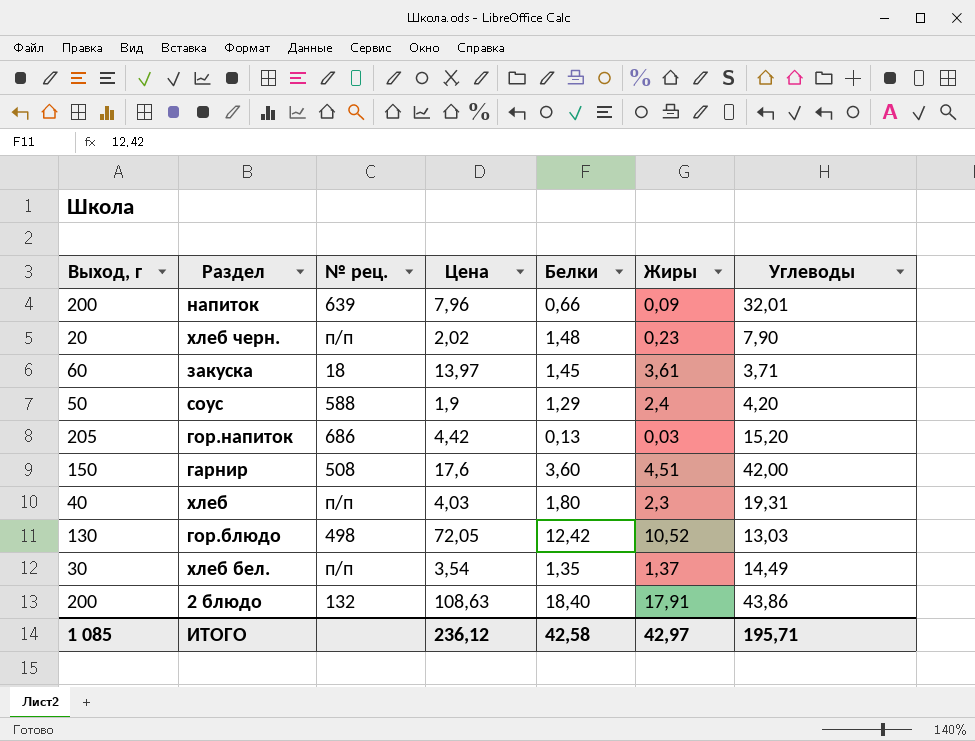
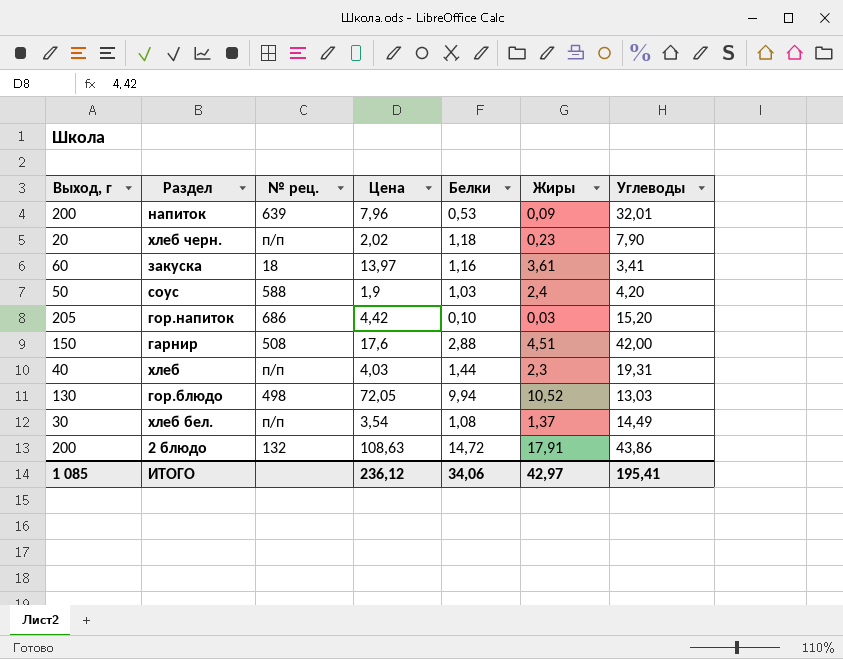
напиток | Белки: 0,66 -> 0,53
хлеб черн. | Белки: 1,48 -> 1,18
закуска | Белки: 1,45 -> 1,16
закуска | Углеводы: 3,71 -> 3,41
соус | Белки: 1,29 -> 1,03
гор.напиток | Белки: 0,13 -> 0,10
гарнир | Белки: 3,60 -> 2,88
хлеб | Белки: 1,80 -> 1,44
гор.блюдо | Белки: 12,42 -> 9,94
хлеб бел. | Белки: 1,35 -> 1,08
2 блюдо | Белки: 18,40 -> 14,72
ИТОГО | Белки: 42,58 -> 34,06
ИТОГО | Углеводы: 195,71 -> 195,41

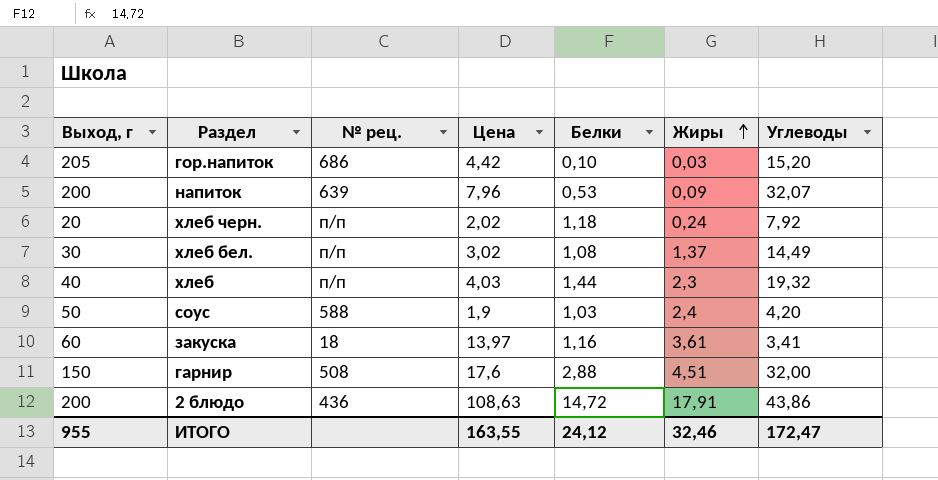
row order: none -> Жиры ascending
row гор.блюдо: 130 | 498 | 72,05 | 9,94 | 10,52 | 13,03 -> none
напиток | Углеводы: 32,01 -> 32,07
хлеб черн. | Жиры: 0,23 -> 0,24
хлеб черн. | Углеводы: 7,90 -> 7,92
хлеб бел. | Цена: 3,54 -> 3,02
хлеб | Углеводы: 19,31 -> 19,32
гарнир | Углеводы: 42,00 -> 32,00
2 блюдо | № рец.: 132 -> 436
ИТОГО | Выход, г: 1 085 -> 955
ИТОГО | Цена: 236,12 -> 163,55
ИТОГО | Белки: 34,06 -> 24,12
ИТОГО | Жиры: 42,97 -> 32,46
ИТОГО | Углеводы: 195,41 -> 172,47

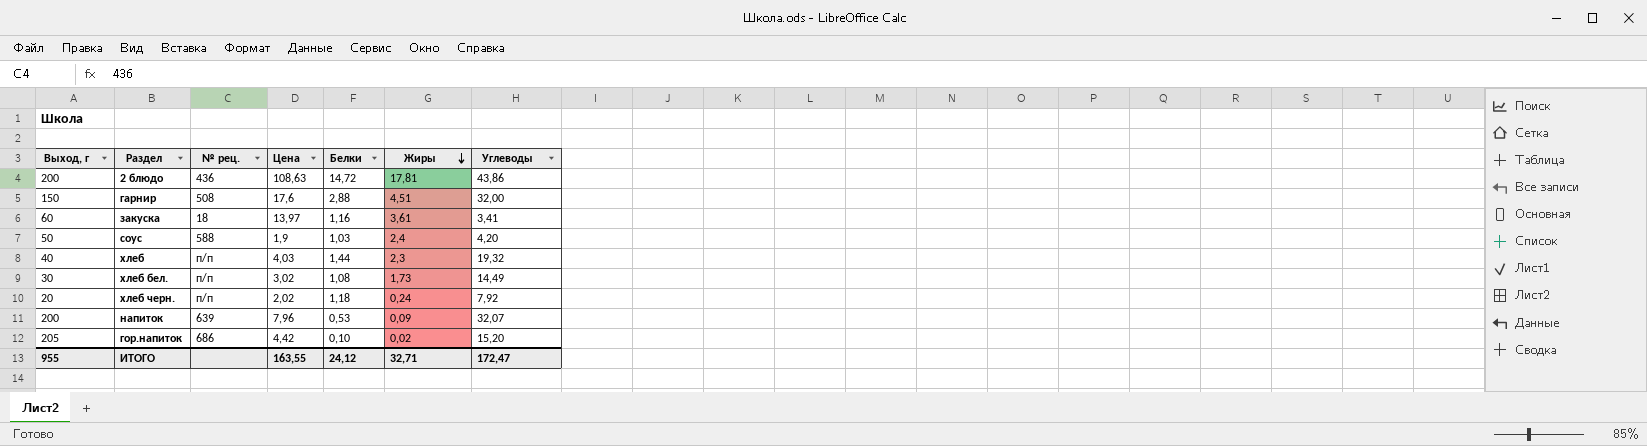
row order: Жиры ascending -> Жиры descending
2 блюдо | Жиры: 17,91 -> 17,81
хлеб бел. | Жиры: 1,37 -> 1,73
гор.напиток | Жиры: 0,03 -> 0,02
ИТОГО | Жиры: 32,46 -> 32,71

